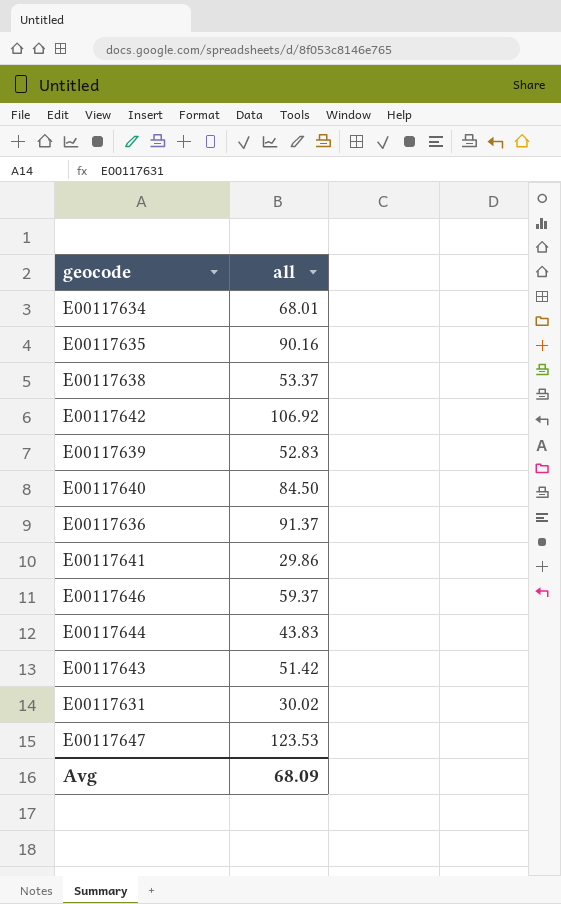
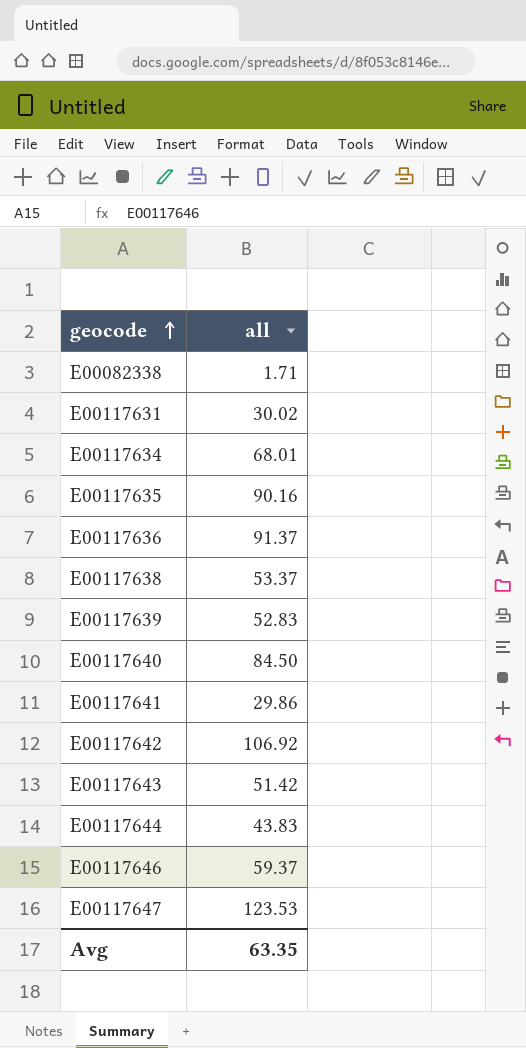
row order: none -> geocode ascending
row E00082338: none -> 1.71
Avg | all: 68.09 -> 63.35

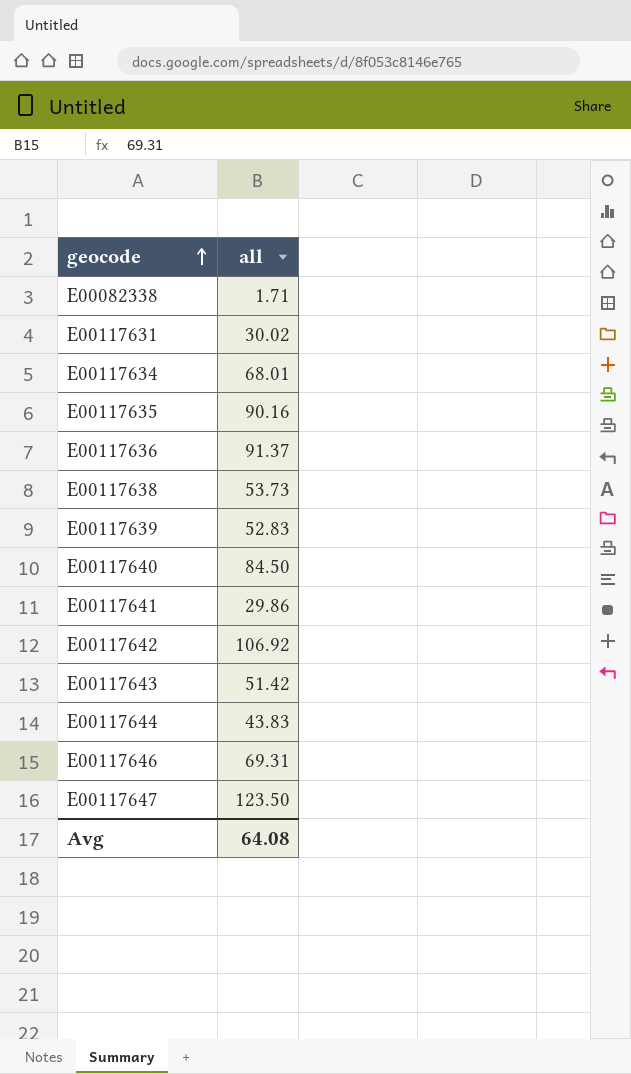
E00117638 | all: 53.37 -> 53.73
E00117646 | all: 59.37 -> 69.31
E00117647 | all: 123.53 -> 123.50
Avg | all: 63.35 -> 64.08

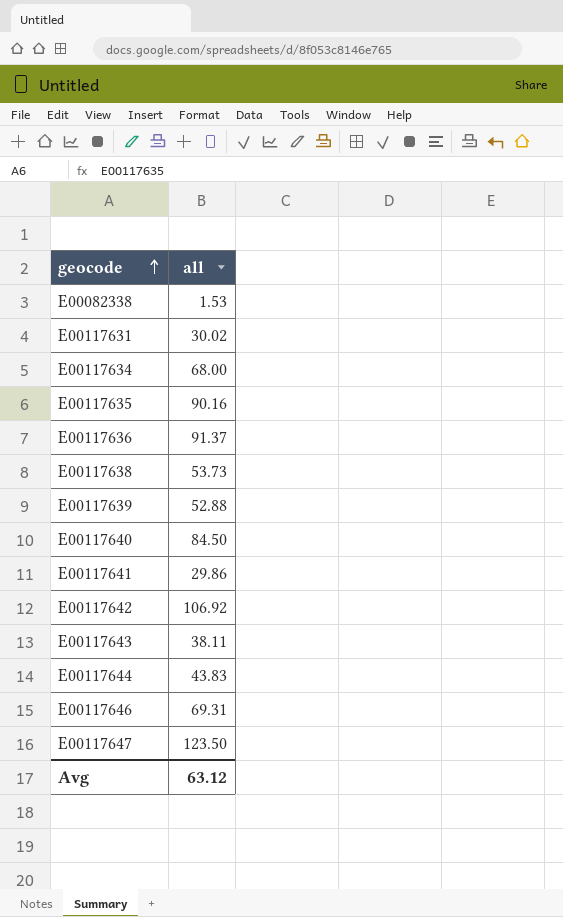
E00082338 | all: 1.71 -> 1.53
E00117634 | all: 68.01 -> 68.00
E00117639 | all: 52.83 -> 52.88
E00117643 | all: 51.42 -> 38.11
Avg | all: 64.08 -> 63.12

